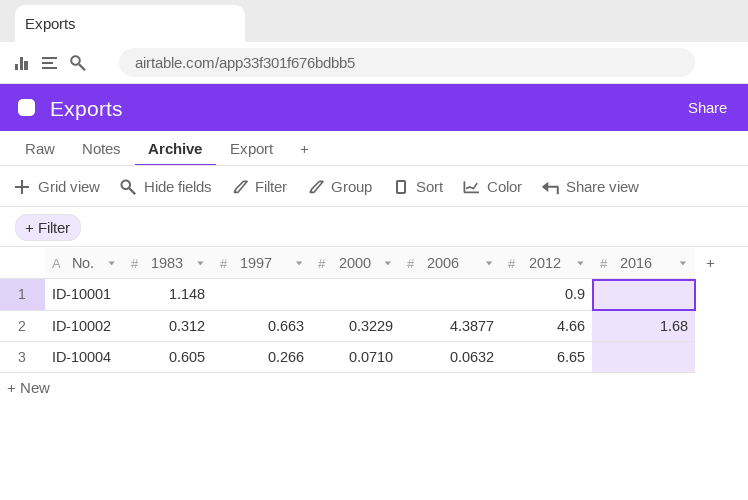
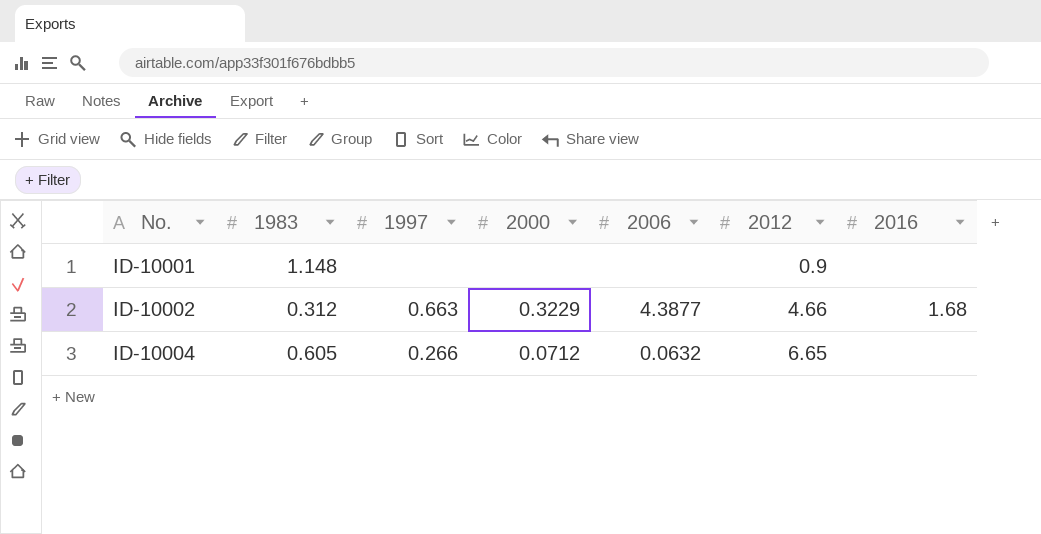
ID-10004 | 2000: 0.0710 -> 0.0712

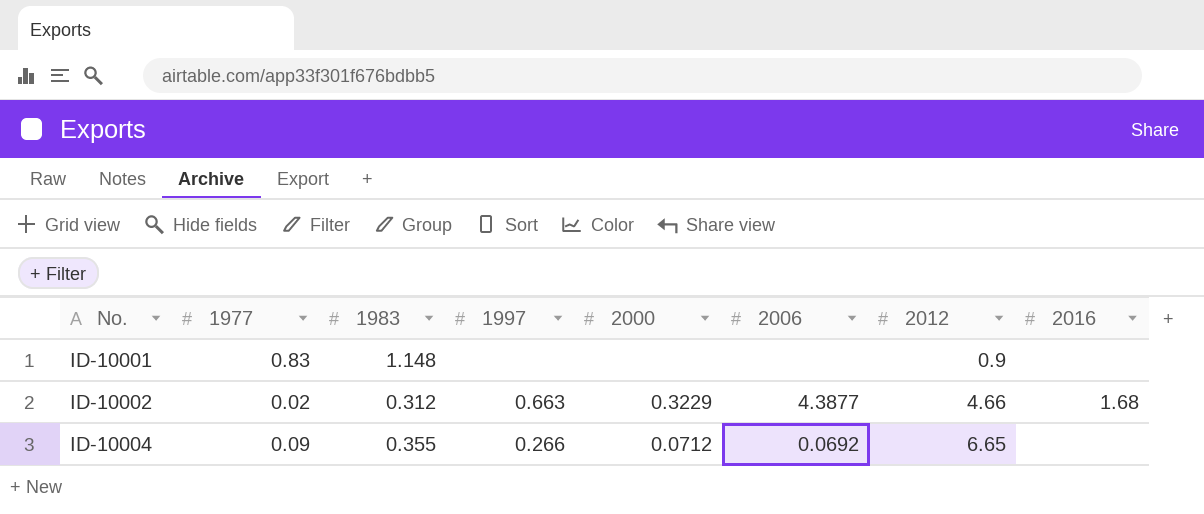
column 1977 | position: none -> 2
ID-10004 | 1983: 0.605 -> 0.355
ID-10004 | 2006: 0.0632 -> 0.0692

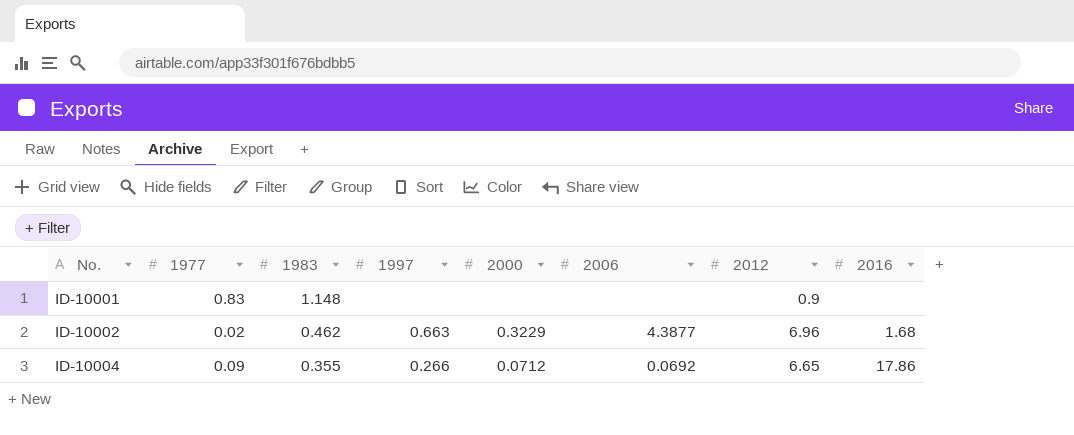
ID-10002 | 1983: 0.312 -> 0.462
ID-10002 | 2012: 4.66 -> 6.96
ID-10004 | 2016: none -> 17.86

